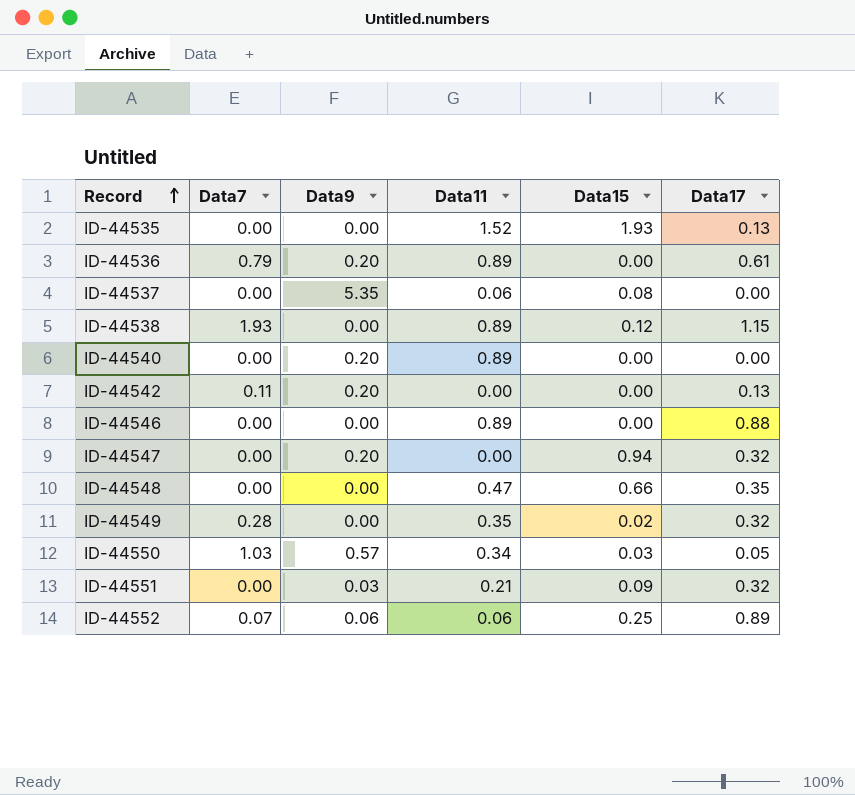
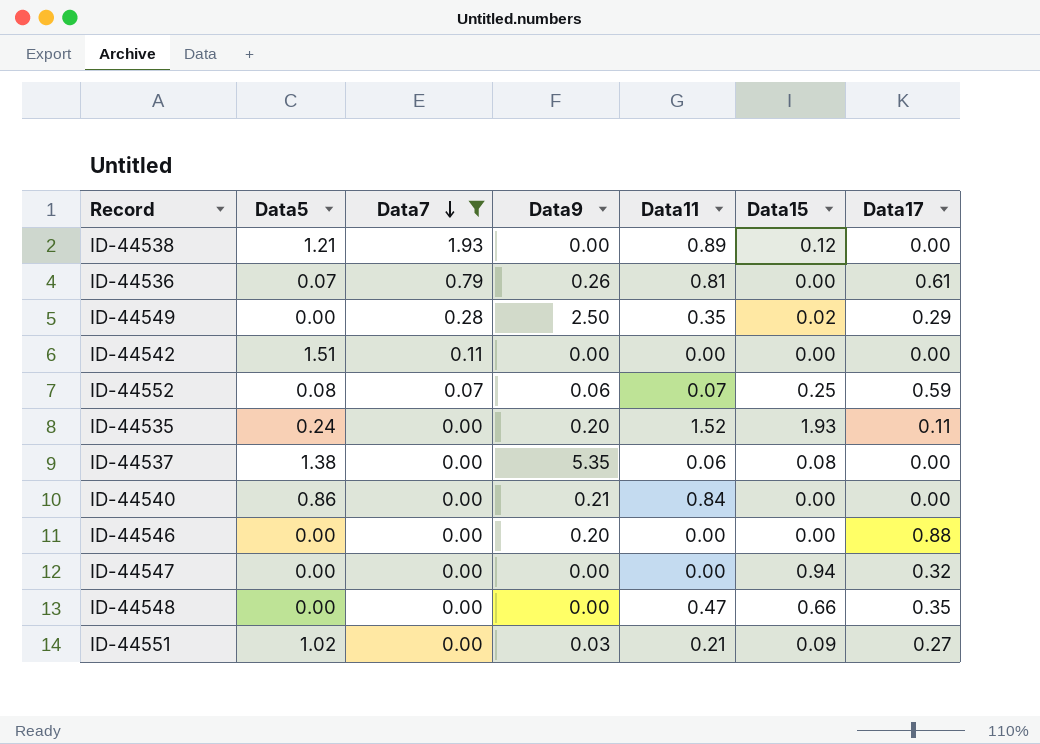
filter: none -> Data7 != 1.03
row order: Record ascending -> Data7 descending
column Data5 | position: none -> 2
ID-44538 | Data17: 1.15 -> 0.00
ID-44536 | Data9: 0.20 -> 0.26
ID-44536 | Data11: 0.89 -> 0.81
ID-44549 | Data9: 0.00 -> 2.50
ID-44549 | Data17: 0.32 -> 0.29
ID-44542 | Data9: 0.20 -> 0.00
ID-44542 | Data17: 0.13 -> 0.00
ID-44552 | Data11: 0.06 -> 0.07
ID-44552 | Data17: 0.89 -> 0.59
ID-44535 | Data9: 0.00 -> 0.20
ID-44535 | Data17: 0.13 -> 0.11
ID-44540 | Data9: 0.20 -> 0.21
ID-44540 | Data11: 0.89 -> 0.84
ID-44546 | Data9: 0.00 -> 0.20
ID-44546 | Data11: 0.89 -> 0.00
ID-44547 | Data9: 0.20 -> 0.00
ID-44551 | Data17: 0.32 -> 0.27

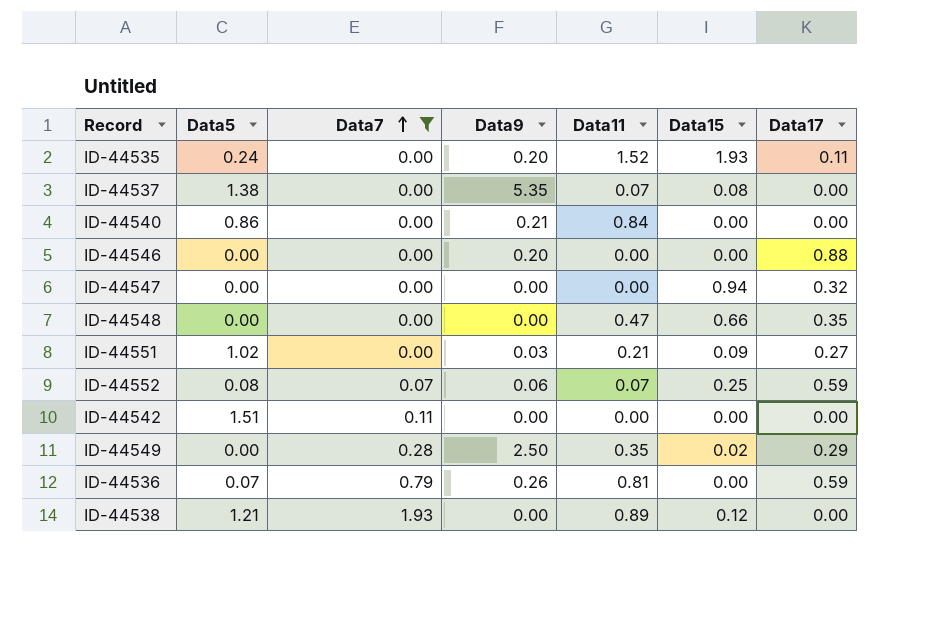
row order: Data7 descending -> Data7 ascending
ID-44537 | Data11: 0.06 -> 0.07
ID-44536 | Data17: 0.61 -> 0.59

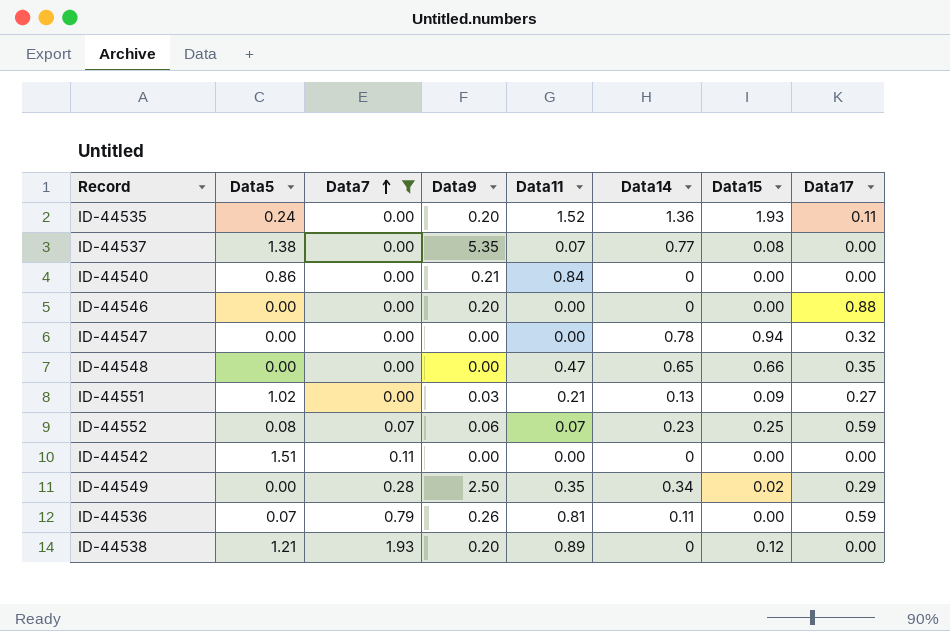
column Data14 | position: none -> 6
ID-44538 | Data9: 0.00 -> 0.20

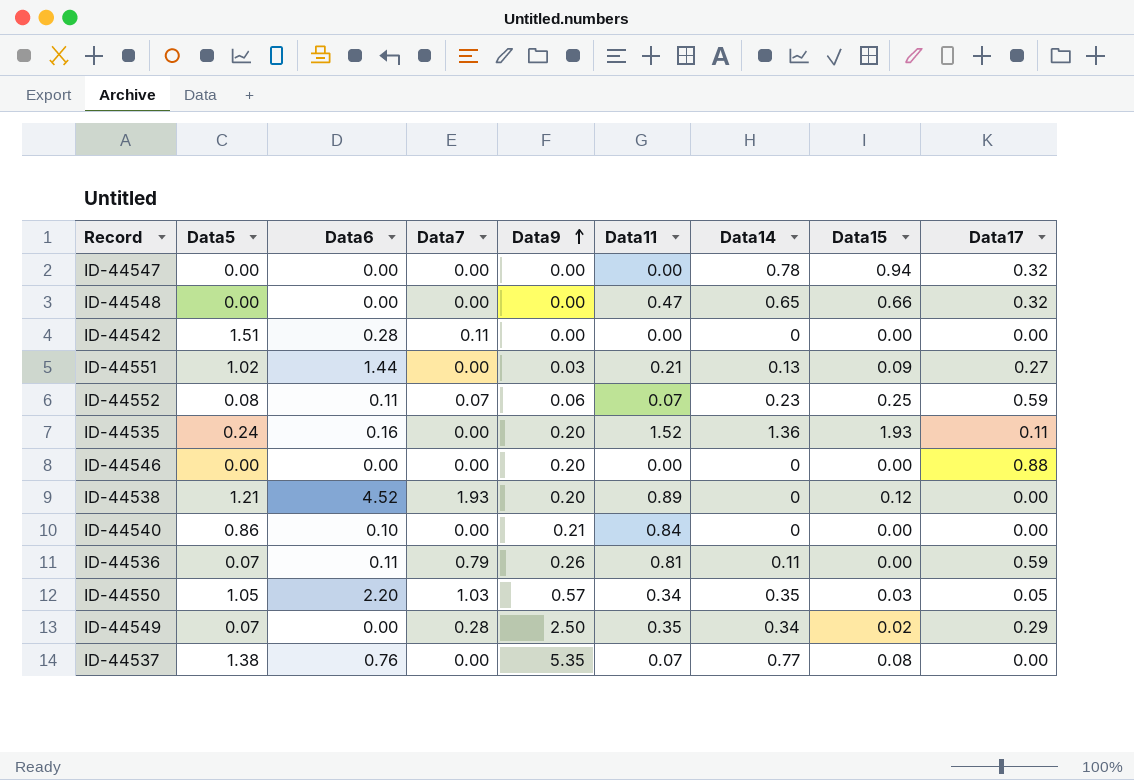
filter: Data7 != 1.03 -> none
row order: Data7 ascending -> Data9 ascending
column Data6 | position: none -> 3
ID-44548 | Data17: 0.35 -> 0.32
ID-44549 | Data5: 0.00 -> 0.07

